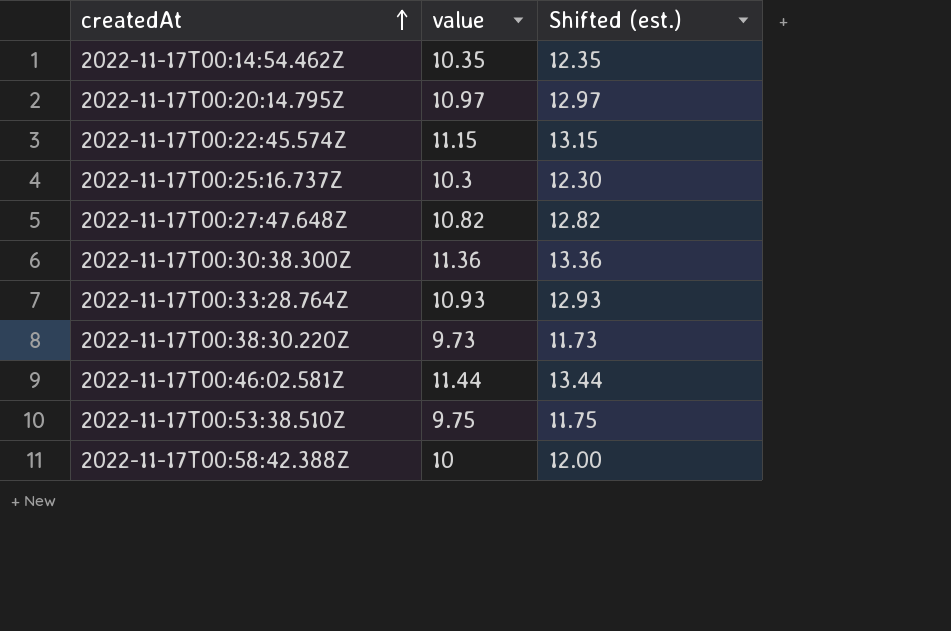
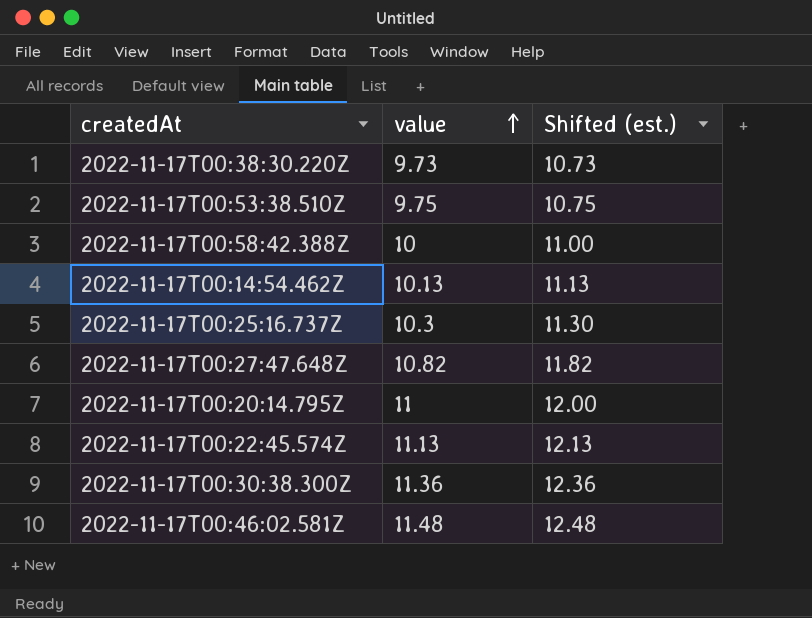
row order: createdAt ascending -> value ascending
column Shifted (est.) | formula: [value] + 2 -> [value] + 1
row 2022-11-17T00:33:28.764Z: 10.93 | 12.93 -> none
2022-11-17T00:14:54.462Z | value: 10.35 -> 10.13
2022-11-17T00:20:14.795Z | value: 10.97 -> 11
2022-11-17T00:22:45.574Z | value: 11.15 -> 11.13
2022-11-17T00:46:02.581Z | value: 11.44 -> 11.48

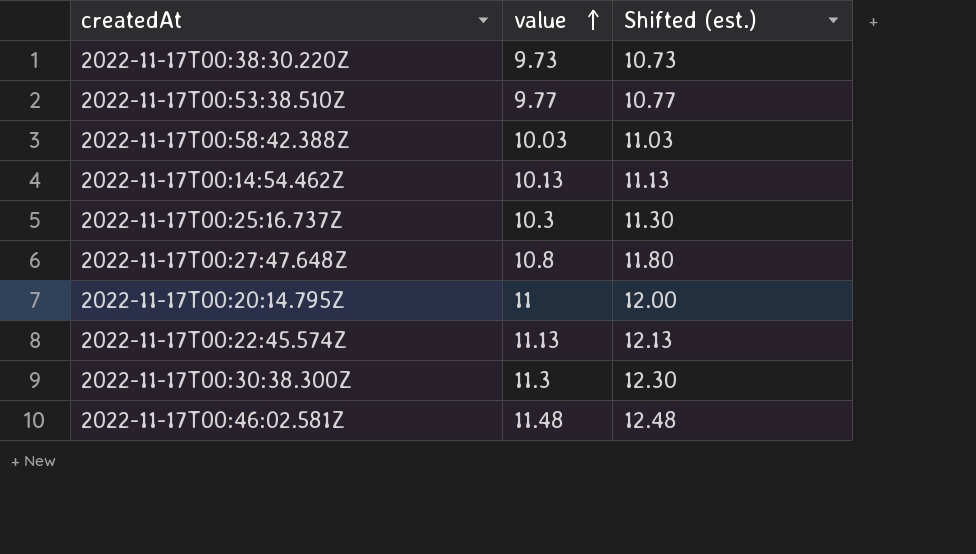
2022-11-17T00:53:38.510Z | value: 9.75 -> 9.77
2022-11-17T00:53:38.510Z | Shifted (est.): 10.75 -> 10.77
2022-11-17T00:58:42.388Z | value: 10 -> 10.03
2022-11-17T00:58:42.388Z | Shifted (est.): 11.00 -> 11.03
2022-11-17T00:27:47.648Z | value: 10.82 -> 10.8
2022-11-17T00:27:47.648Z | Shifted (est.): 11.82 -> 11.80
2022-11-17T00:30:38.300Z | value: 11.36 -> 11.3
2022-11-17T00:30:38.300Z | Shifted (est.): 12.36 -> 12.30

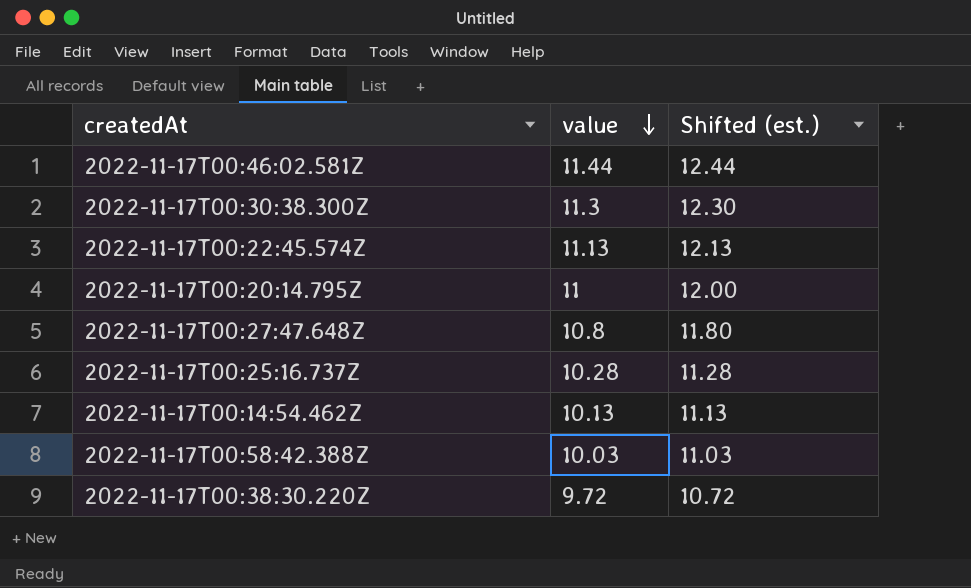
row order: value ascending -> value descending
row 2022-11-17T00:53:38.510Z: 9.77 | 10.77 -> none
2022-11-17T00:46:02.581Z | value: 11.48 -> 11.44
2022-11-17T00:46:02.581Z | Shifted (est.): 12.48 -> 12.44
2022-11-17T00:25:16.737Z | value: 10.3 -> 10.28
2022-11-17T00:25:16.737Z | Shifted (est.): 11.30 -> 11.28
2022-11-17T00:38:30.220Z | value: 9.73 -> 9.72
2022-11-17T00:38:30.220Z | Shifted (est.): 10.73 -> 10.72

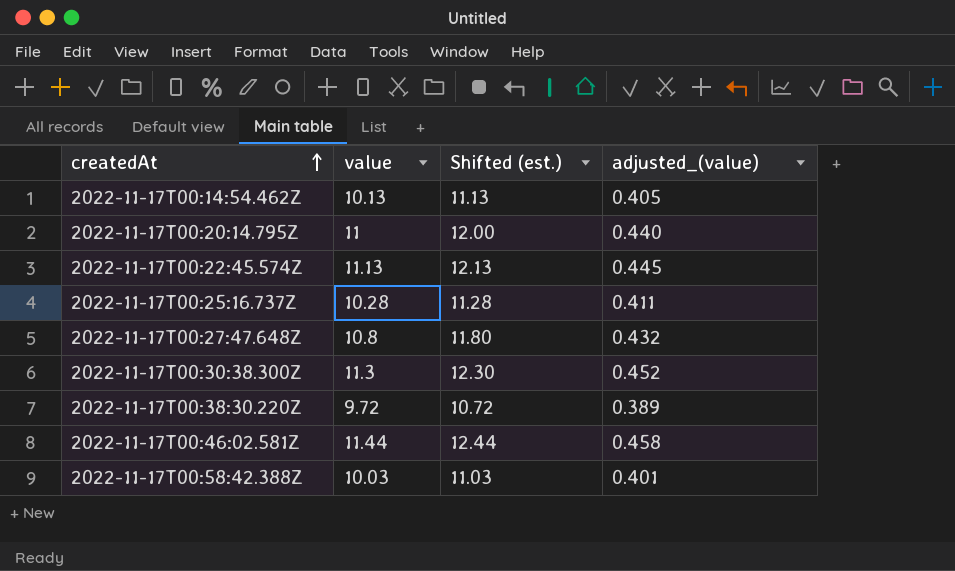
row order: value descending -> createdAt ascending
column adjusted_(value) | formula: none -> [value] * 0.04

